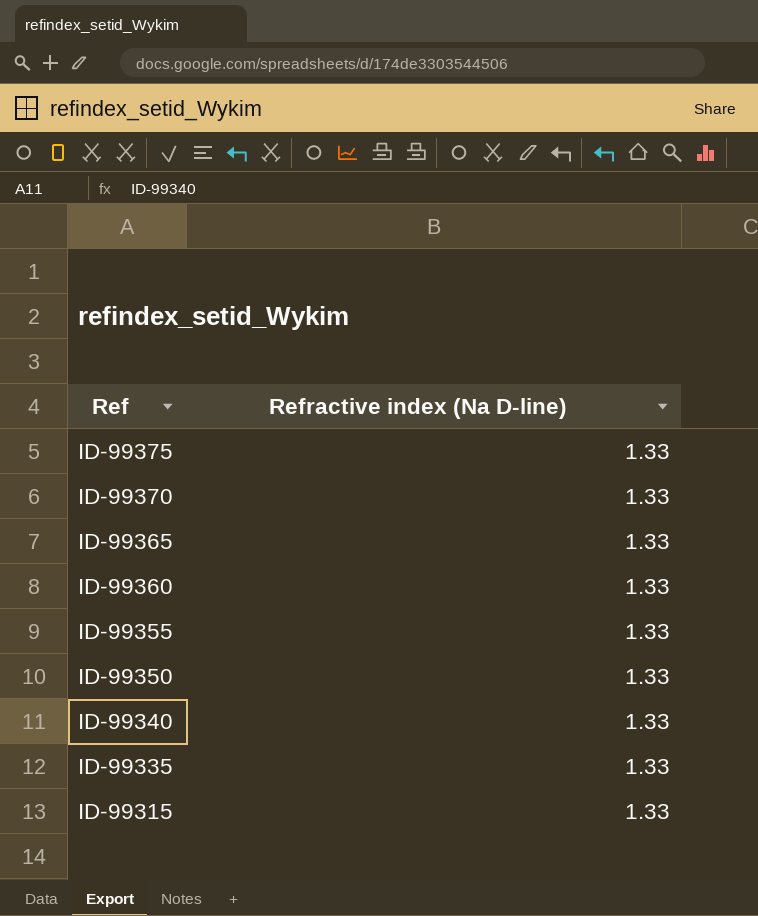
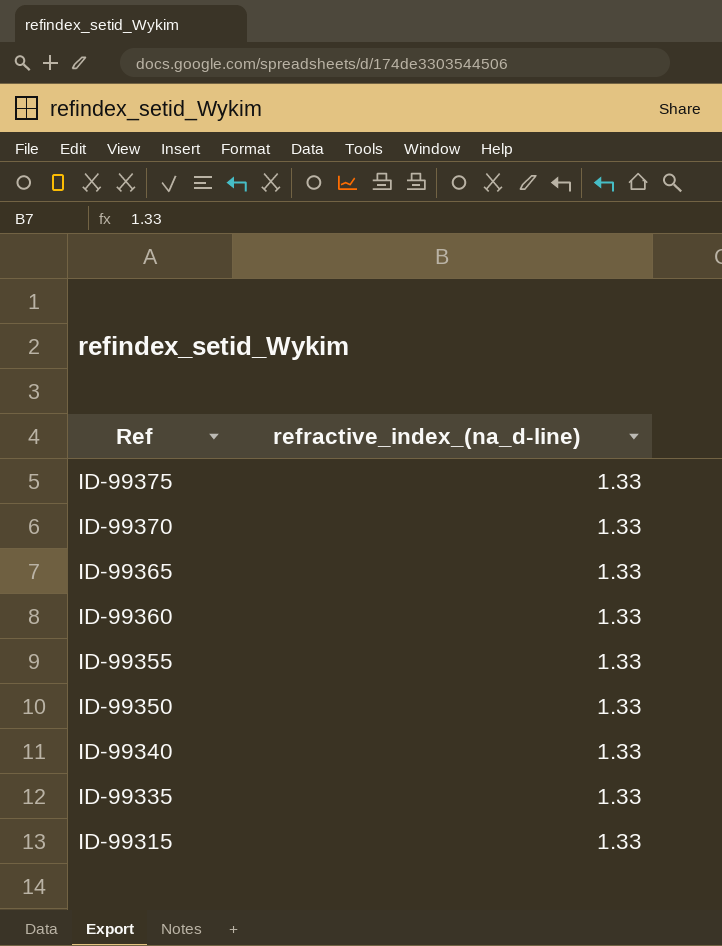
column name: Refractive index (Na D-line) -> refractive_index_(na_d-line)

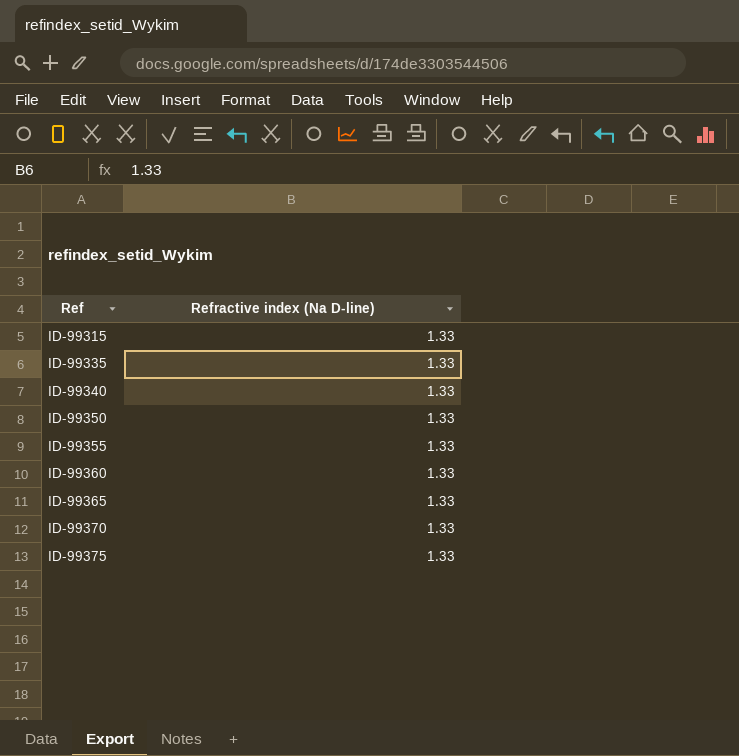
row order: Ref descending -> Ref ascending
column name: refractive_index_(na_d-line) -> Refractive index (Na D-line)

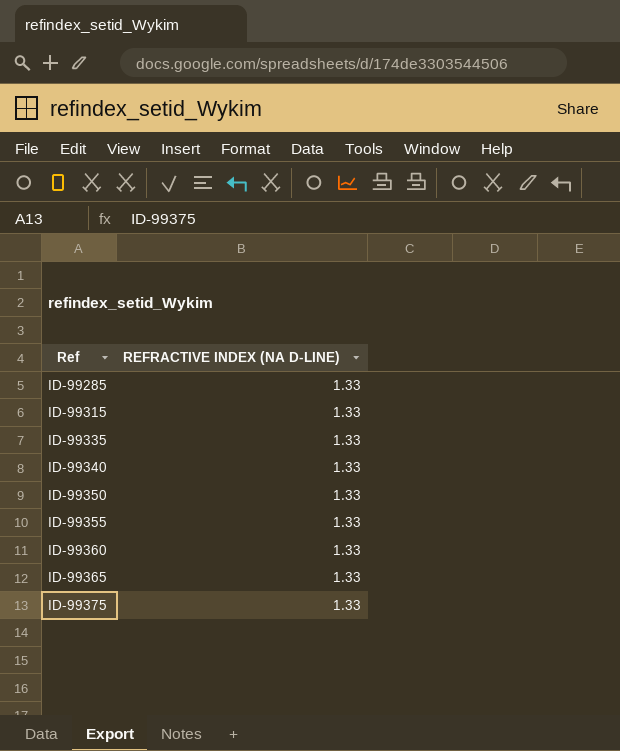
column name: Refractive index (Na D-line) -> REFRACTIVE INDEX (NA D-LINE)
row ID-99370: 1.33 -> none
row ID-99285: none -> 1.33

